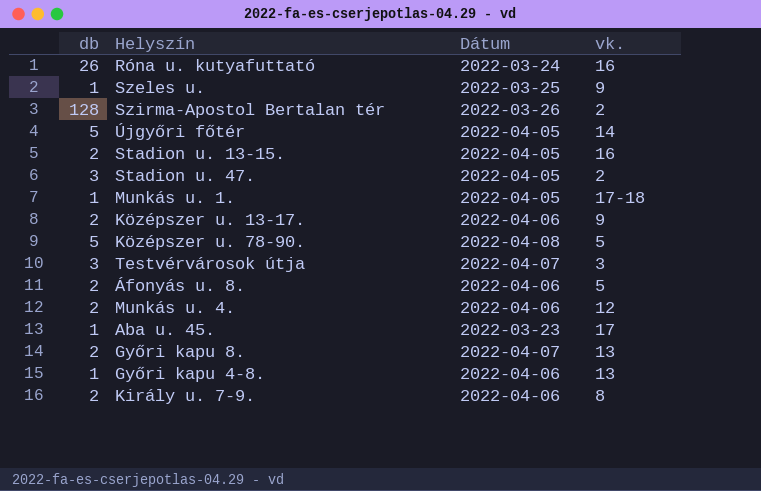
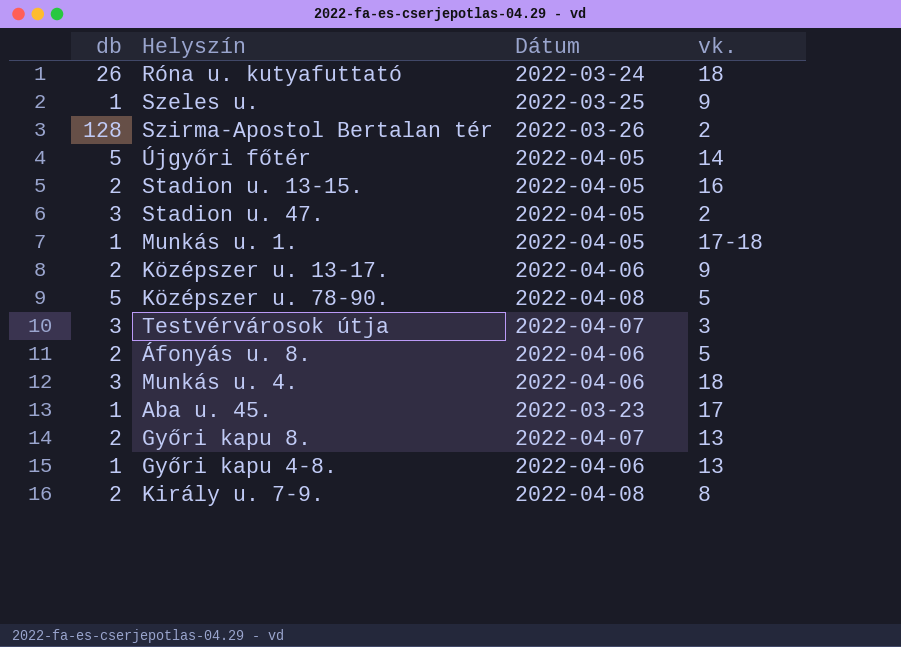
Róna u. kutyafuttató | vk.: 16 -> 18
Munkás u. 4. | db: 2 -> 3
Munkás u. 4. | vk.: 12 -> 18
Király u. 7-9. | Dátum: 2022-04-06 -> 2022-04-08

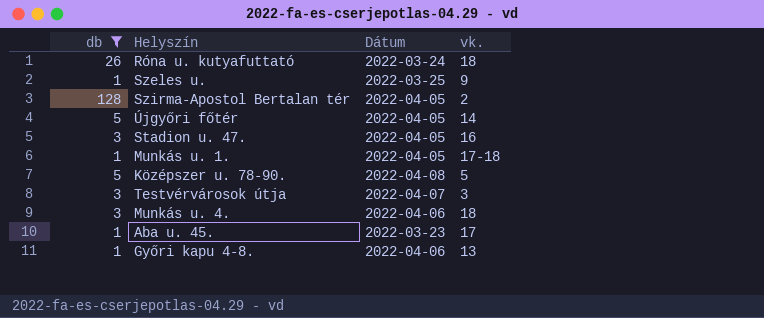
filter: none -> db != 2
Szirma-Apostol Bertalan tér | Dátum: 2022-03-26 -> 2022-04-05
Stadion u. 47. | vk.: 2 -> 16

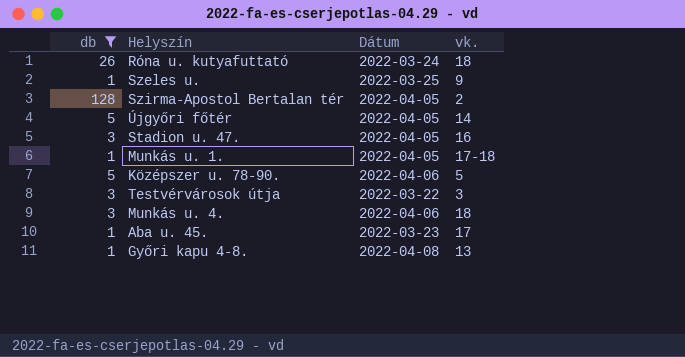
Középszer u. 78-90. | Dátum: 2022-04-08 -> 2022-04-06
Testvérvárosok útja | Dátum: 2022-04-07 -> 2022-03-22
Győri kapu 4-8. | Dátum: 2022-04-06 -> 2022-04-08

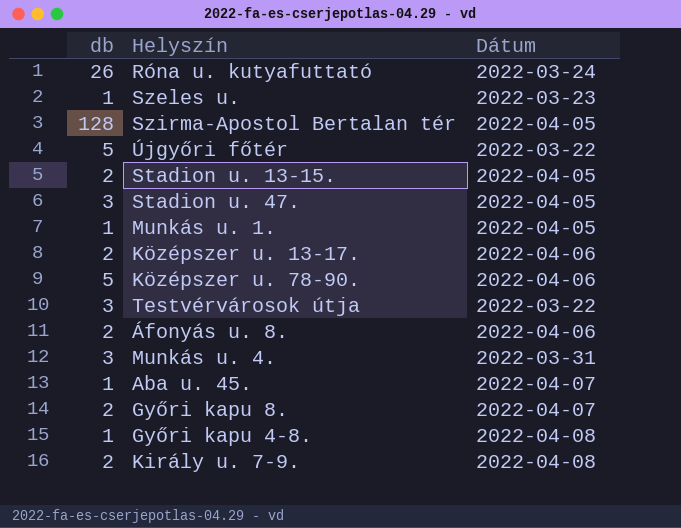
filter: db != 2 -> none
column vk. | position: 4 -> none
Szeles u. | Dátum: 2022-03-25 -> 2022-03-23
Újgyőri főtér | Dátum: 2022-04-05 -> 2022-03-22
Munkás u. 4. | Dátum: 2022-04-06 -> 2022-03-31
Aba u. 45. | Dátum: 2022-03-23 -> 2022-04-07

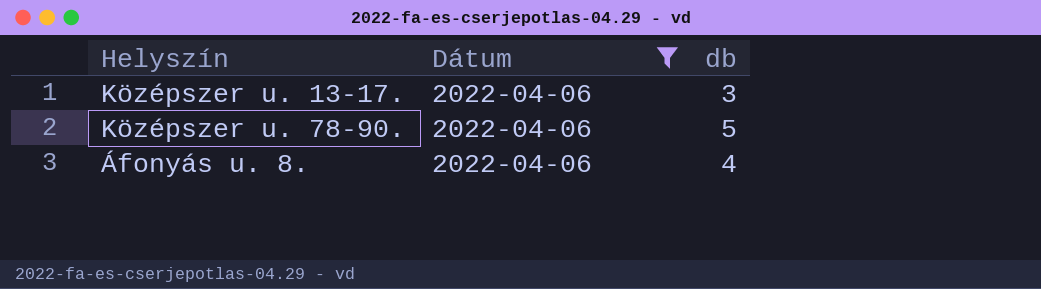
filter: none -> Dátum = 2022-04-06
column db | position: 1 -> 3
Középszer u. 13-17. | db: 2 -> 3
Áfonyás u. 8. | db: 2 -> 4

